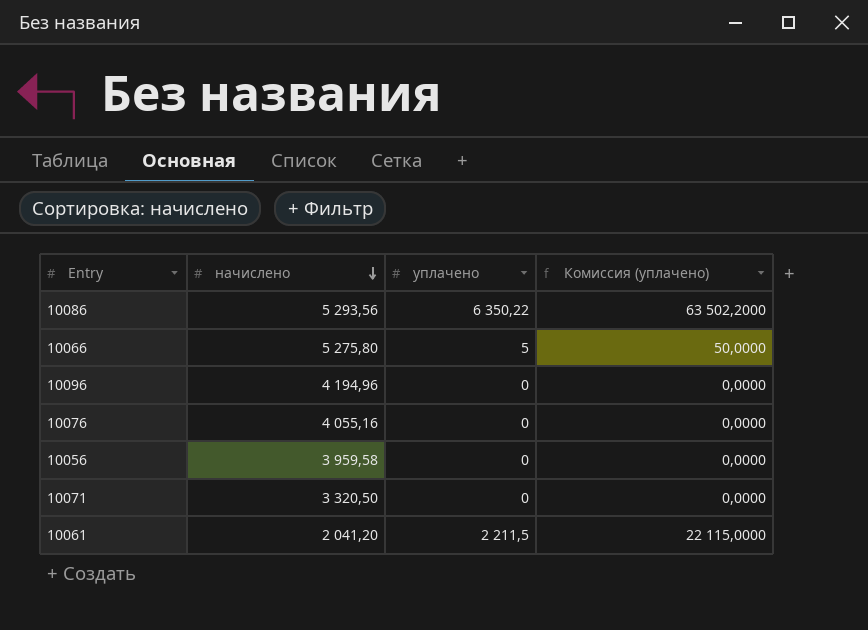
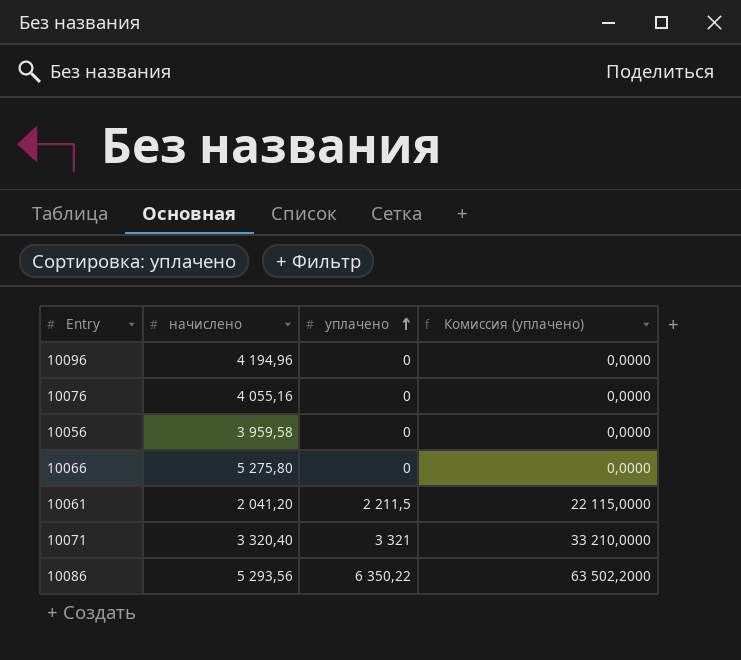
row order: начислено descending -> уплачено ascending
10066 | уплачено: 5 -> 0
10066 | Комиссия (уплачено): 50,0000 -> 0,0000
10071 | начислено: 3 320,50 -> 3 320,40
10071 | уплачено: 0 -> 3 321
10071 | Комиссия (уплачено): 0,0000 -> 33 210,0000

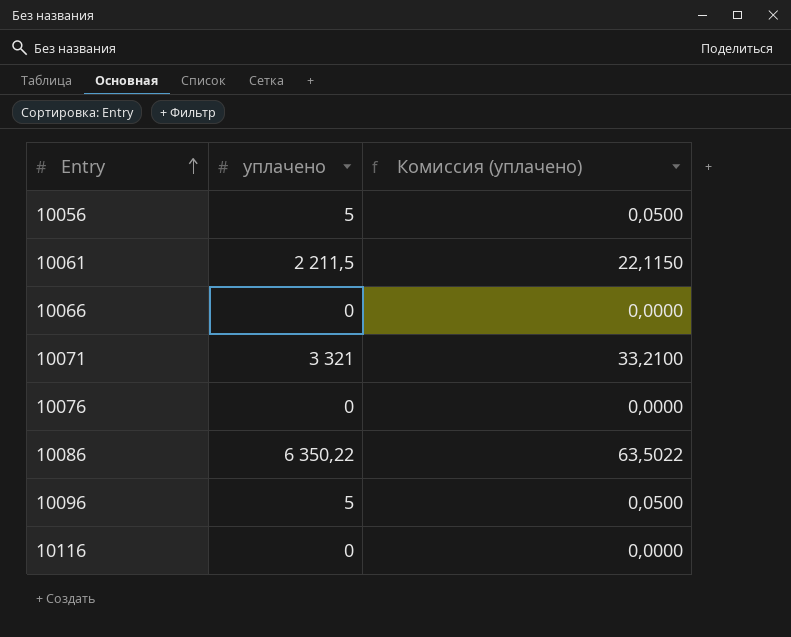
row order: уплачено ascending -> Entry ascending
column начислено | position: 2 -> none
column Комиссия (уплачено) | formula: [уплачено] * 10 -> [уплачено] * 0,01
10056 | уплачено: 0 -> 5
10096 | уплачено: 0 -> 5
row 10116: none -> 0 | 0,0000

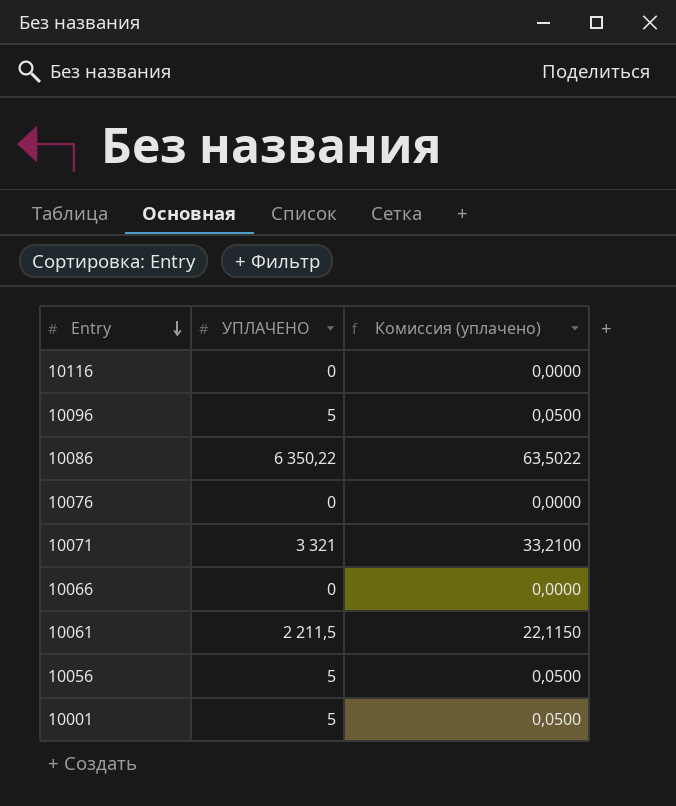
row order: Entry ascending -> Entry descending
column name: уплачено -> УПЛАЧЕНО
row 10001: none -> 5 | 0,0500

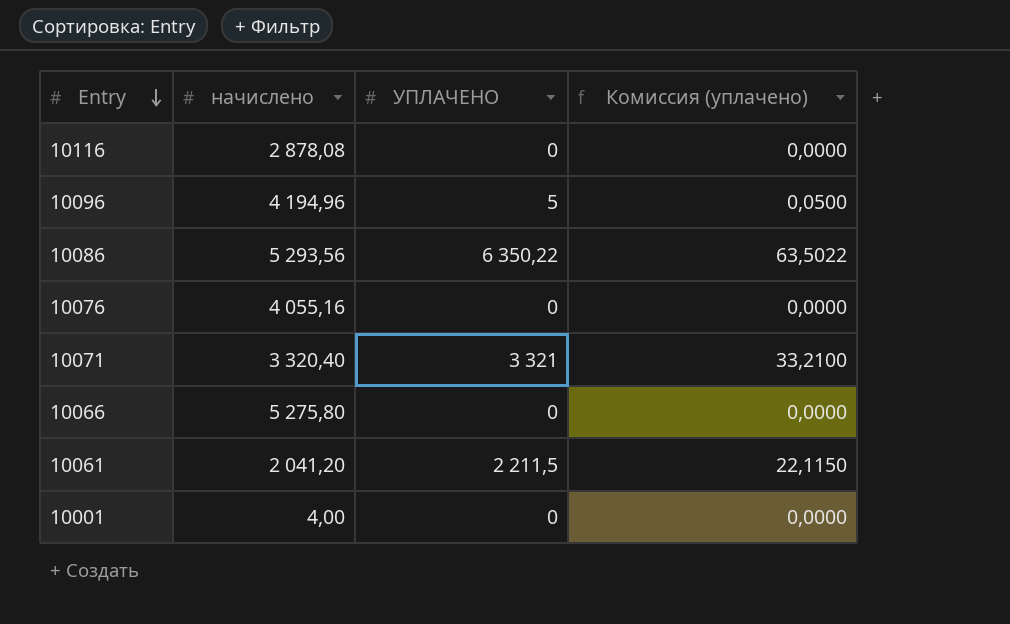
column начислено | position: none -> 2
row 10056: 5 | 0,0500 -> none
10001 | УПЛАЧЕНО: 5 -> 0
10001 | Комиссия (уплачено): 0,0500 -> 0,0000

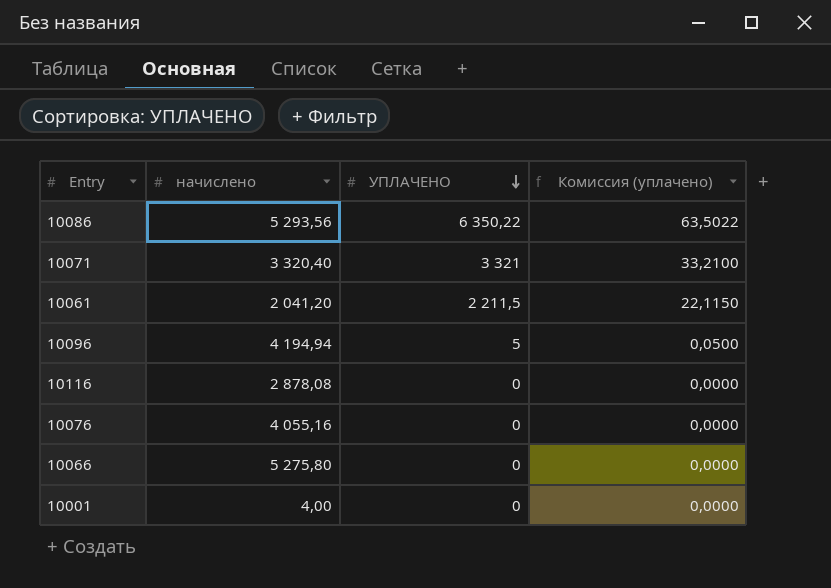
row order: Entry descending -> УПЛАЧЕНО descending
10096 | начислено: 4 194,96 -> 4 194,94

